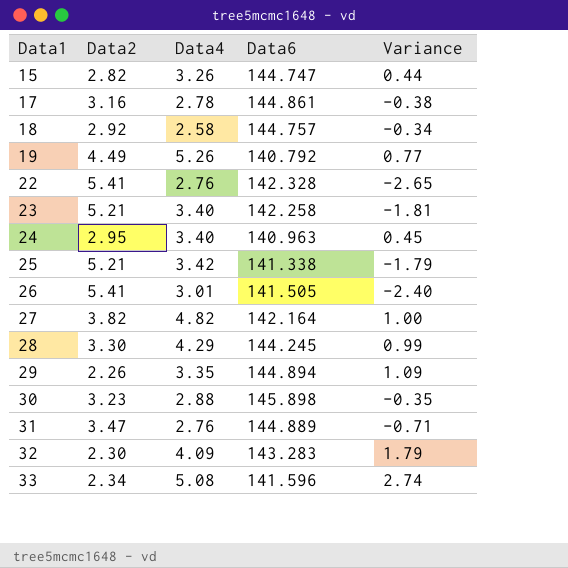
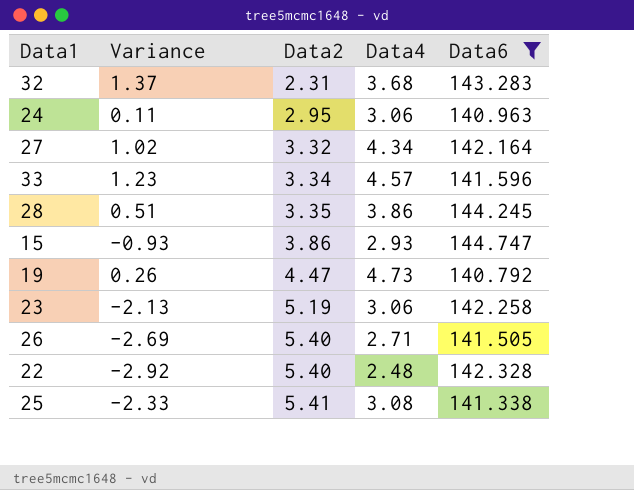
filter: none -> Data6 <= 144.747
row order: Data1 ascending -> Data2 ascending
column Variance | position: 5 -> 2
32 | Variance: 1.79 -> 1.37
32 | Data2: 2.30 -> 2.31
32 | Data4: 4.09 -> 3.68
24 | Variance: 0.45 -> 0.11
24 | Data4: 3.40 -> 3.06
27 | Variance: 1.00 -> 1.02
27 | Data2: 3.82 -> 3.32
27 | Data4: 4.82 -> 4.34
33 | Variance: 2.74 -> 1.23
33 | Data2: 2.34 -> 3.34
33 | Data4: 5.08 -> 4.57
28 | Variance: 0.99 -> 0.51
28 | Data2: 3.30 -> 3.35
28 | Data4: 4.29 -> 3.86
15 | Variance: 0.44 -> -0.93
15 | Data2: 2.82 -> 3.86
15 | Data4: 3.26 -> 2.93
19 | Variance: 0.77 -> 0.26
19 | Data2: 4.49 -> 4.47
19 | Data4: 5.26 -> 4.73
23 | Variance: -1.81 -> -2.13
23 | Data2: 5.21 -> 5.19
23 | Data4: 3.40 -> 3.06
26 | Variance: -2.40 -> -2.69
26 | Data2: 5.41 -> 5.40
26 | Data4: 3.01 -> 2.71
22 | Variance: -2.65 -> -2.92
22 | Data2: 5.41 -> 5.40
22 | Data4: 2.76 -> 2.48
25 | Variance: -1.79 -> -2.33
25 | Data2: 5.21 -> 5.41
25 | Data4: 3.42 -> 3.08

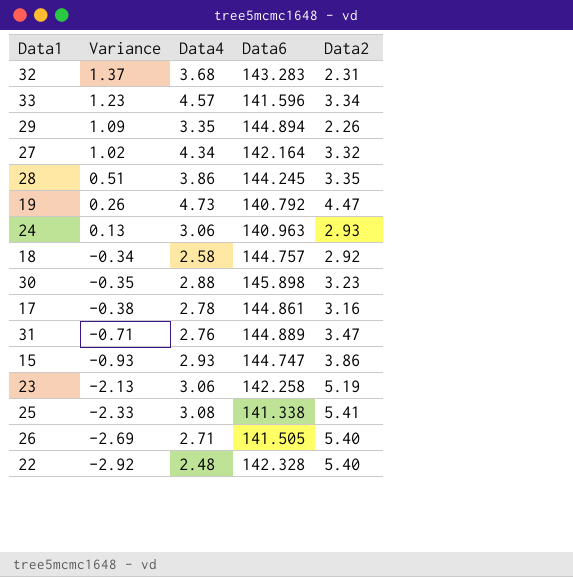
filter: Data6 <= 144.747 -> none
row order: Data2 ascending -> Variance descending
column Data2 | position: 3 -> 5
24 | Variance: 0.11 -> 0.13
24 | Data2: 2.95 -> 2.93

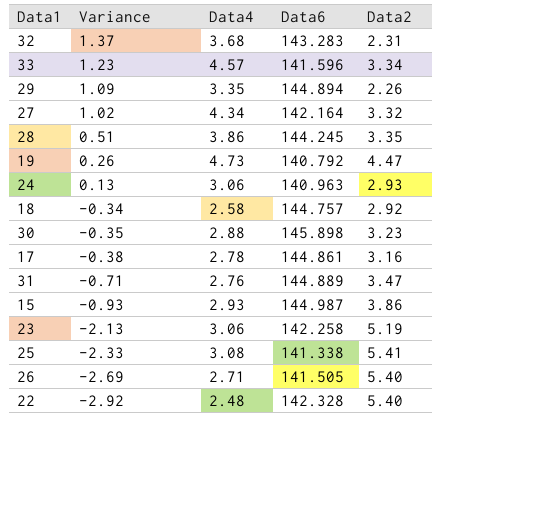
15 | Data6: 144.747 -> 144.987

